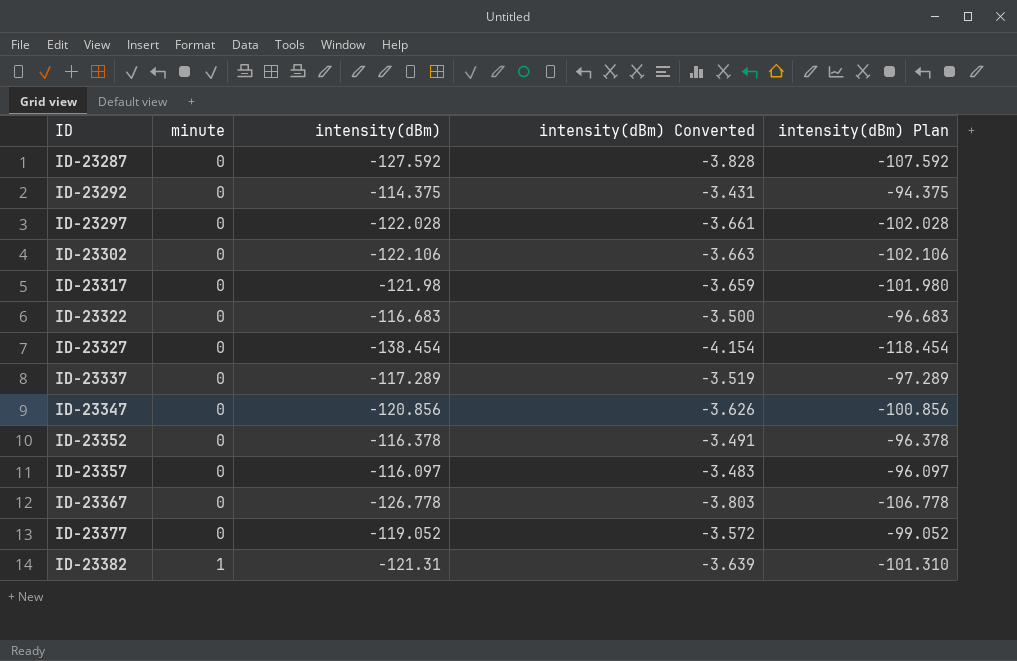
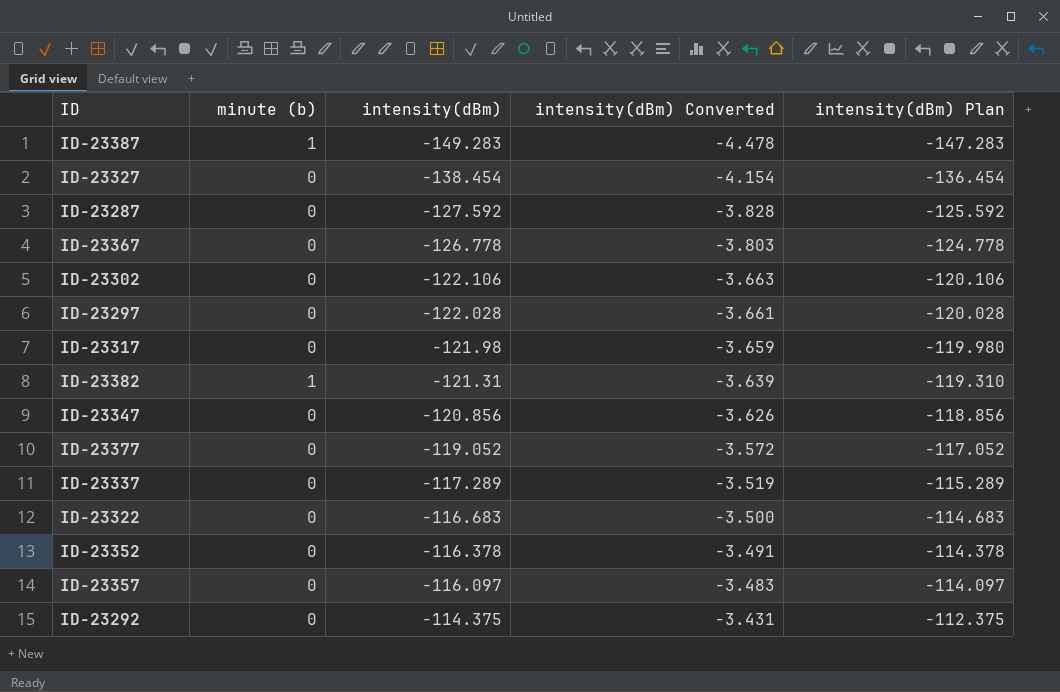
row order: ID ascending -> intensity(dBm) ascending
column name: minute -> minute (b)
column intensity(dBm) Plan | formula: [intensity(dBm)] + 20 -> [intensity(dBm)] + 2
row ID-23387: none -> 1 | -149.283 | -4.478 | -147.283

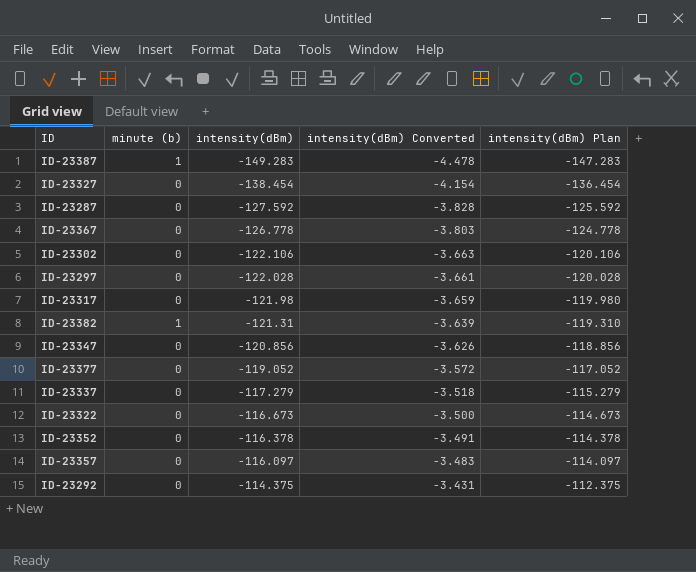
ID-23337 | intensity(dBm): -117.289 -> -117.279
ID-23337 | intensity(dBm) Converted: -3.519 -> -3.518
ID-23337 | intensity(dBm) Plan: -115.289 -> -115.279
ID-23322 | intensity(dBm): -116.683 -> -116.673
ID-23322 | intensity(dBm) Plan: -114.683 -> -114.673

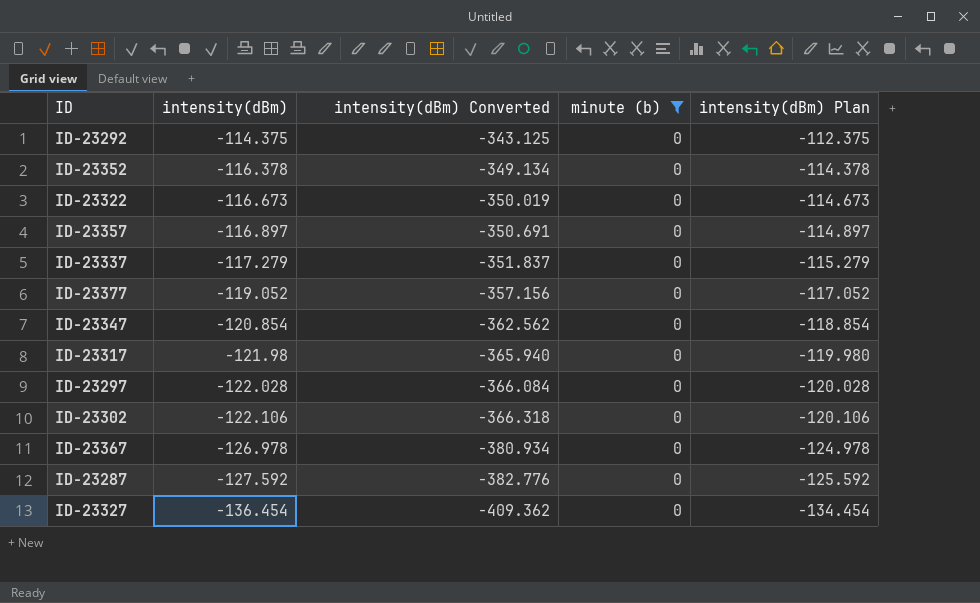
filter: none -> minute (b) = 0
row order: intensity(dBm) ascending -> intensity(dBm) descending
column intensity(dBm) Converted | formula: [intensity(dBm)] * 0.03 -> [intensity(dBm)] * 3
column minute (b) | position: 2 -> 4
ID-23357 | intensity(dBm): -116.097 -> -116.897
ID-23357 | intensity(dBm) Plan: -114.097 -> -114.897
ID-23347 | intensity(dBm): -120.856 -> -120.854
ID-23347 | intensity(dBm) Plan: -118.856 -> -118.854
ID-23367 | intensity(dBm): -126.778 -> -126.978
ID-23367 | intensity(dBm) Plan: -124.778 -> -124.978
ID-23327 | intensity(dBm): -138.454 -> -136.454
ID-23327 | intensity(dBm) Plan: -136.454 -> -134.454

